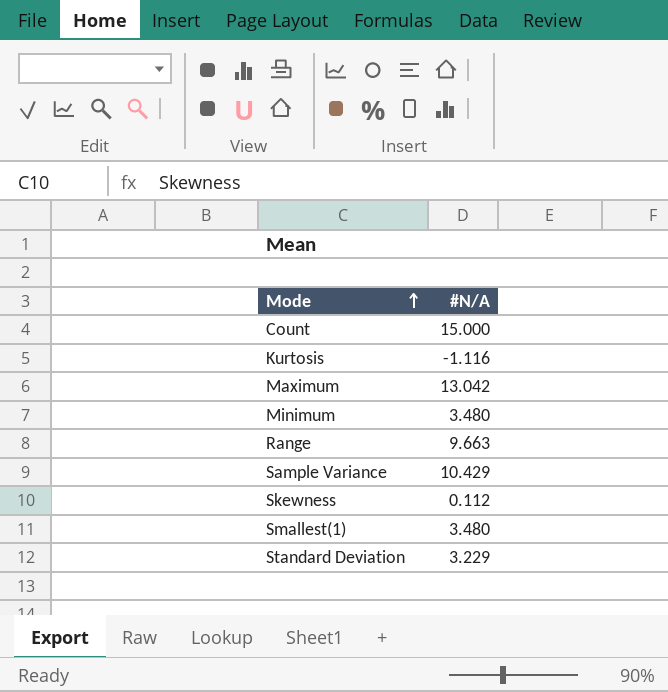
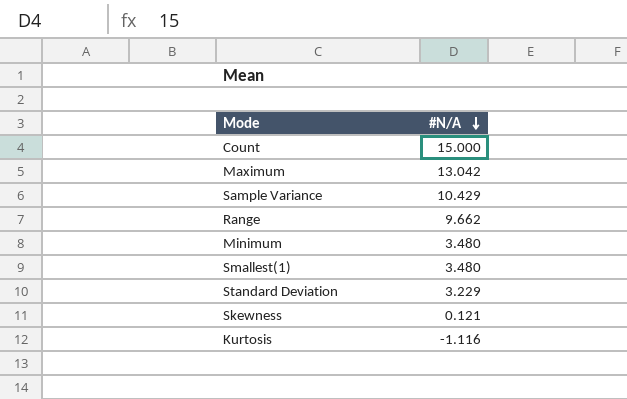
row order: Mode ascending -> #N/A descending
Range | #N/A: 9.663 -> 9.662
Skewness | #N/A: 0.112 -> 0.121

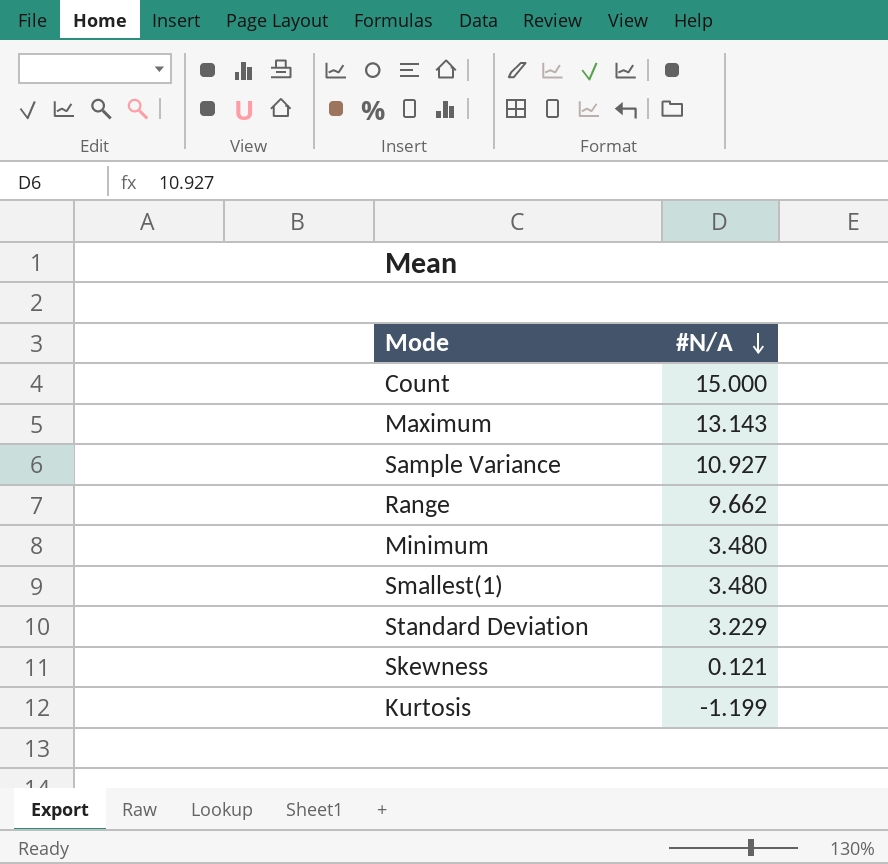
Maximum | #N/A: 13.042 -> 13.143
Sample Variance | #N/A: 10.429 -> 10.927
Kurtosis | #N/A: -1.116 -> -1.199

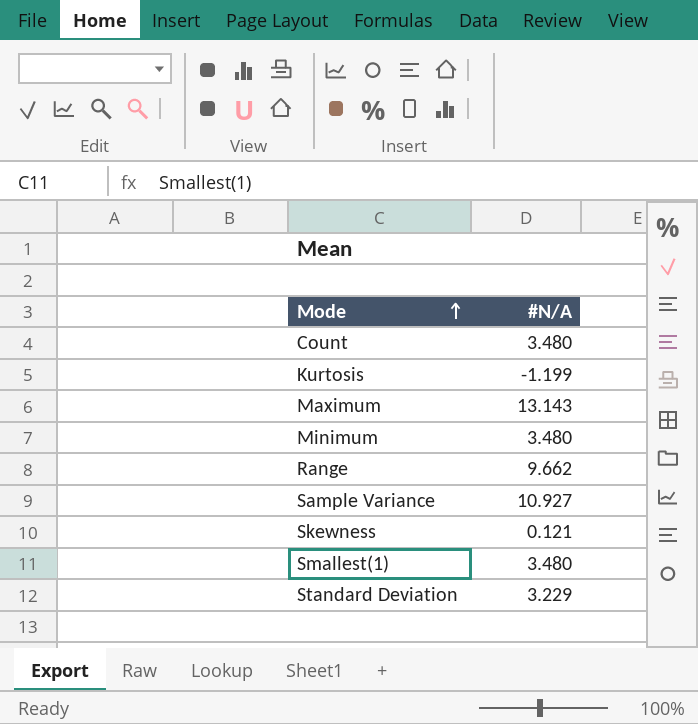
row order: #N/A descending -> Mode ascending
Count | #N/A: 15.000 -> 3.480

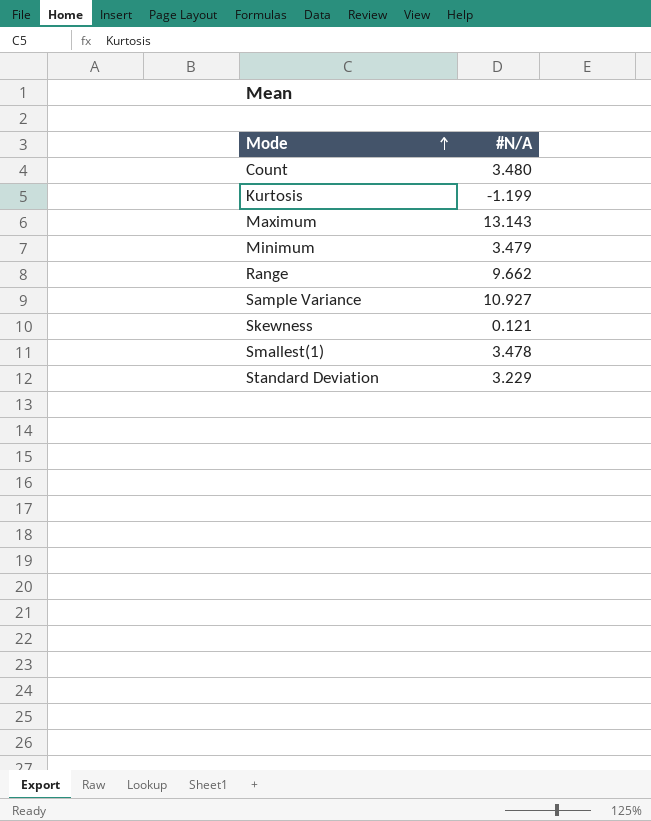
Minimum | #N/A: 3.480 -> 3.479
Smallest(1) | #N/A: 3.480 -> 3.478

